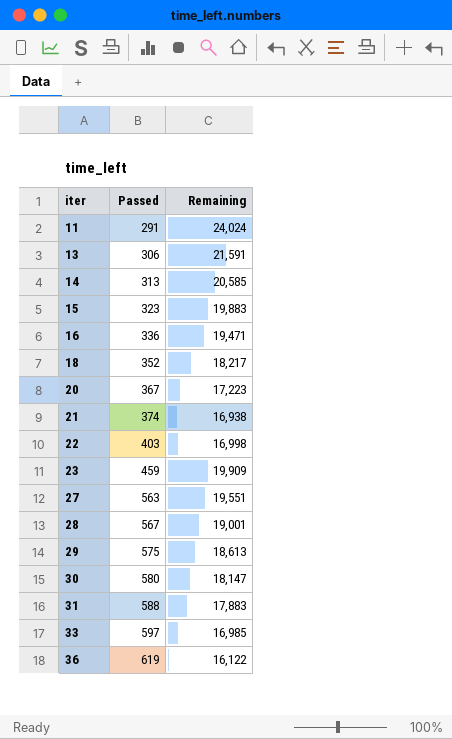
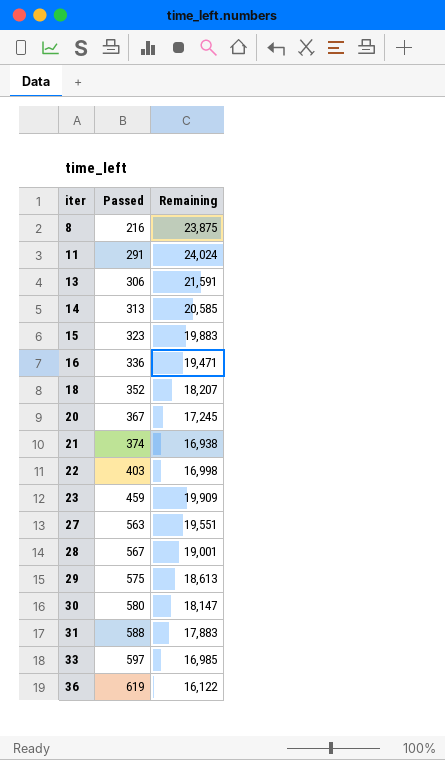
row 8: none -> 216 | 23,875
18 | Remaining: 18,217 -> 18,207
20 | Remaining: 17,223 -> 17,245

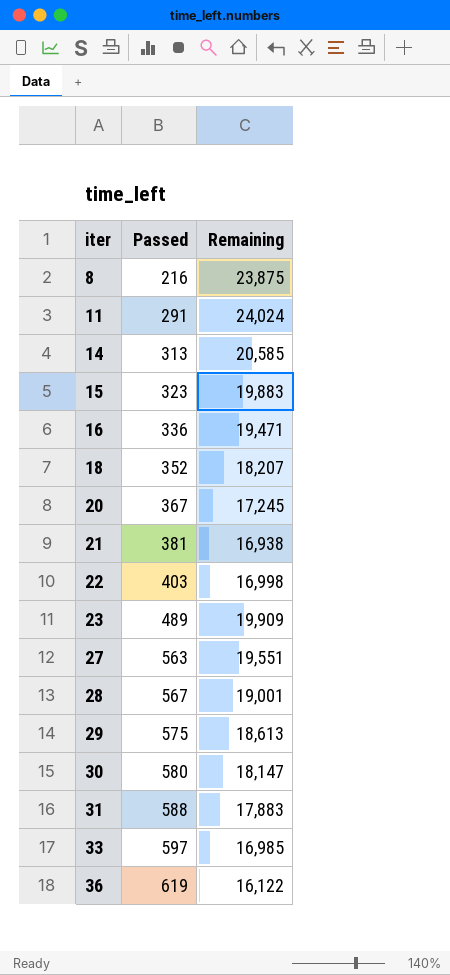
row 13: 306 | 21,591 -> none
21 | Passed: 374 -> 381
23 | Passed: 459 -> 489

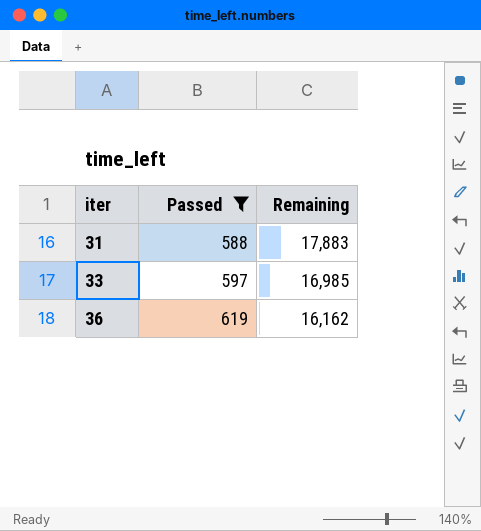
filter: none -> Passed >= 588
36 | Remaining: 16,122 -> 16,162

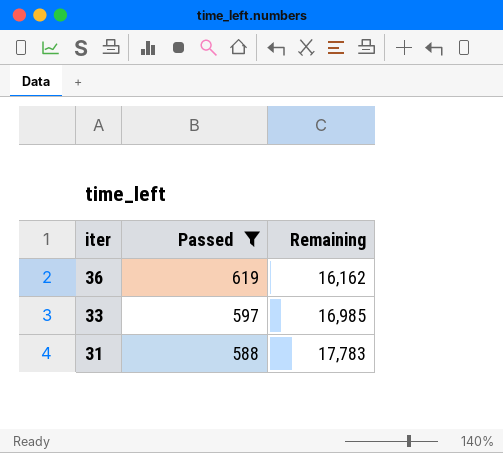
row order: iter ascending -> iter descending
31 | Remaining: 17,883 -> 17,783

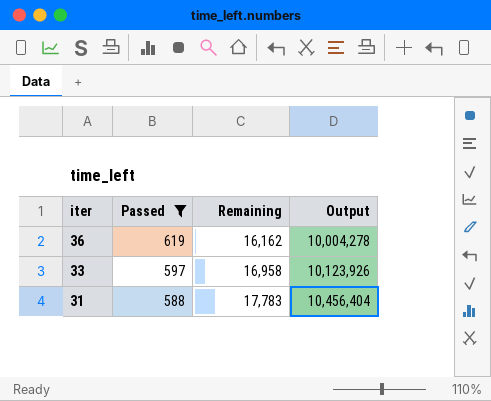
column Output | formula: none -> [Passed] * [Remaining]
33 | Remaining: 16,985 -> 16,958

